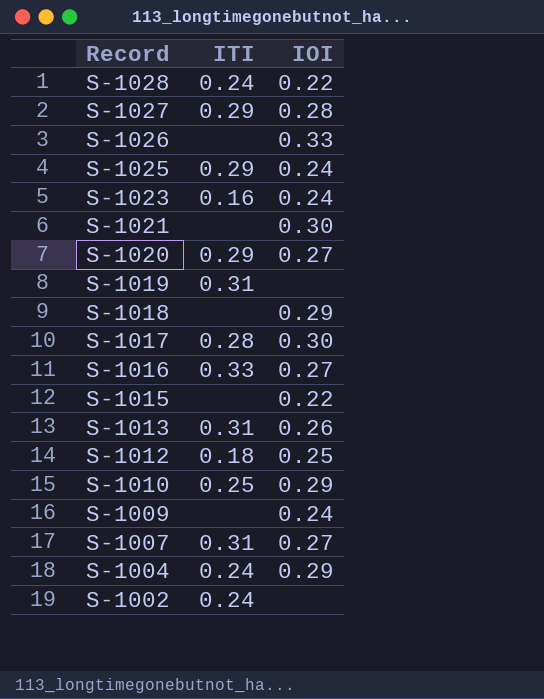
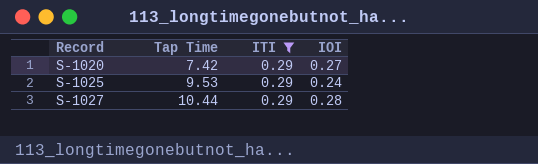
filter: none -> ITI = 0.29
row order: Record descending -> Record ascending
column Tap Time | position: none -> 2

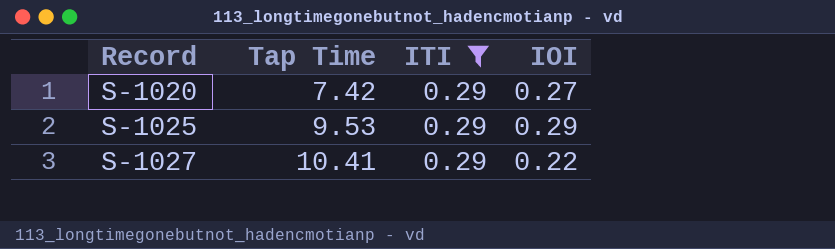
S-1025 | IOI: 0.24 -> 0.29
S-1027 | Tap Time: 10.44 -> 10.41
S-1027 | IOI: 0.28 -> 0.22

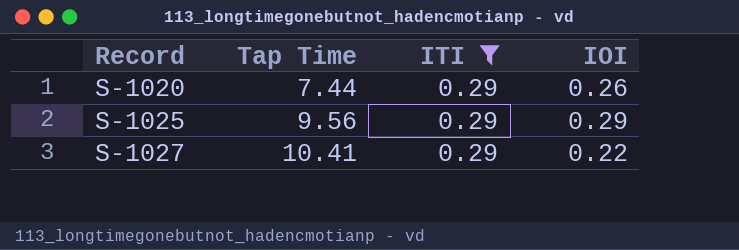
S-1020 | Tap Time: 7.42 -> 7.44
S-1020 | IOI: 0.27 -> 0.26
S-1025 | Tap Time: 9.53 -> 9.56

